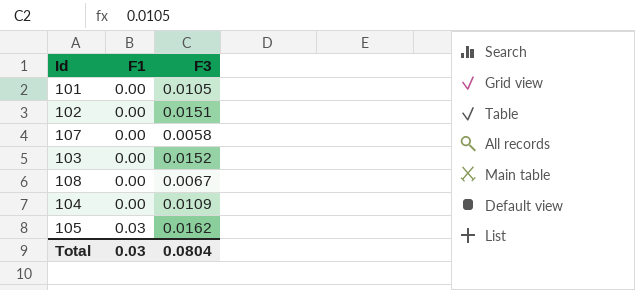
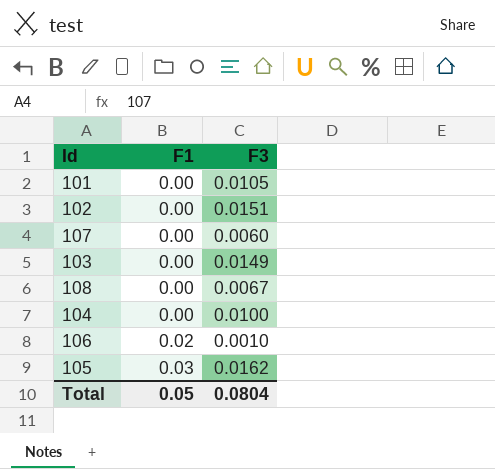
107 | F3: 0.0058 -> 0.0060
103 | F3: 0.0152 -> 0.0149
104 | F3: 0.0109 -> 0.0100
row 106: none -> 0.02 | 0.0010
Total | F1: 0.03 -> 0.05

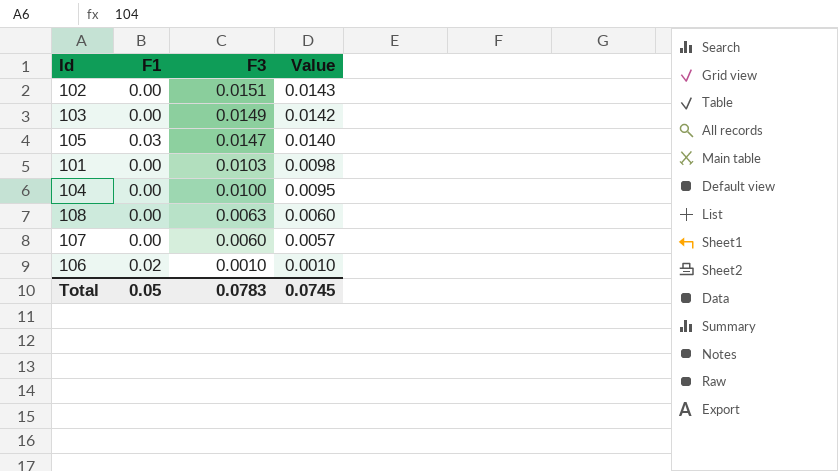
row order: F1 ascending -> F3 descending
column Value | formula: none -> [F3] * 0.95
105 | F3: 0.0162 -> 0.0147
101 | F3: 0.0105 -> 0.0103
108 | F3: 0.0067 -> 0.0063
Total | F3: 0.0804 -> 0.0783

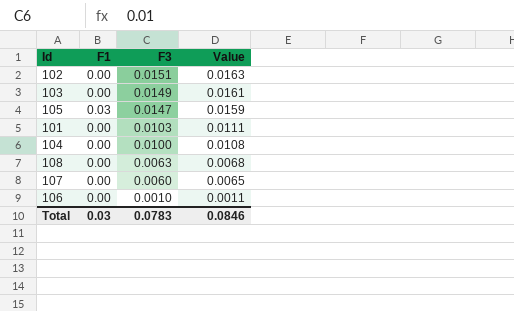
column Value | formula: [F3] * 0.95 -> [F3] * 1.08
106 | F1: 0.02 -> 0.00
Total | F1: 0.05 -> 0.03
Total | Value: 0.0745 -> 0.0846

